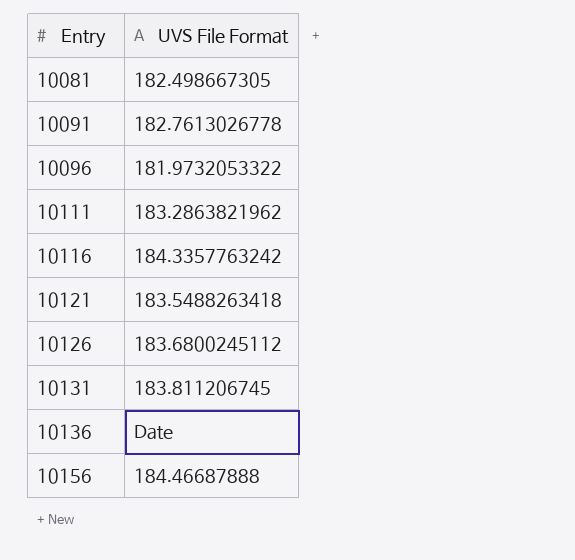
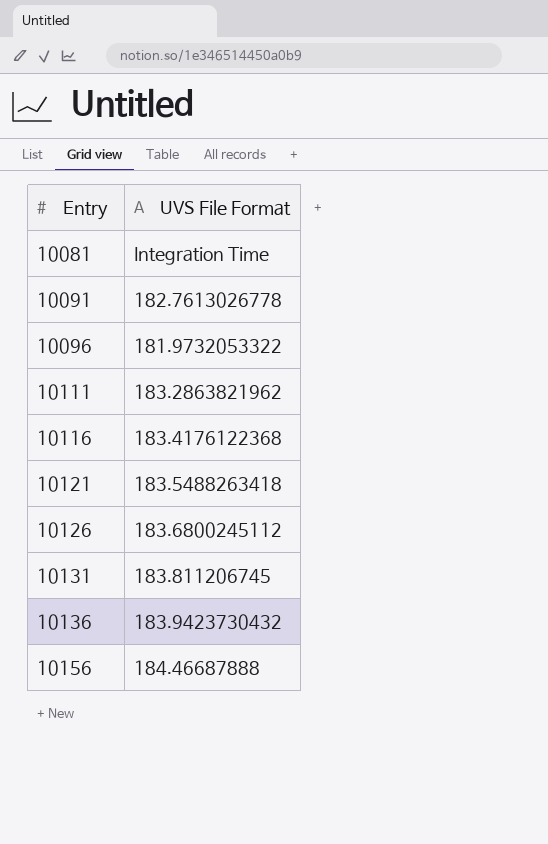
10081 | UVS File Format: 182.498667305 -> Integration Time
10116 | UVS File Format: 184.3357763242 -> 183.4176122368
10136 | UVS File Format: Date -> 183.9423730432

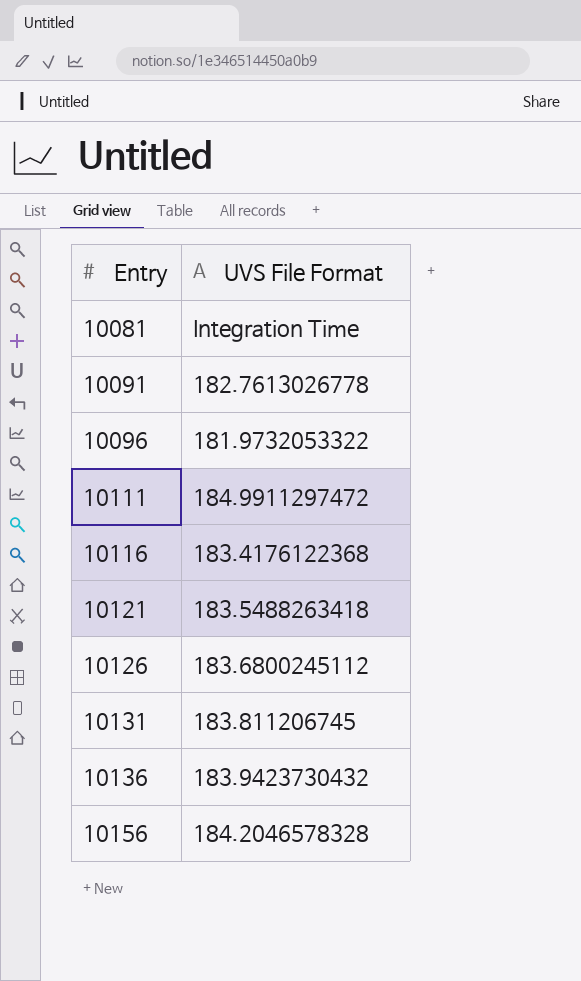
10111 | UVS File Format: 183.2863821962 -> 184.9911297472
10156 | UVS File Format: 184.46687888 -> 184.2046578328

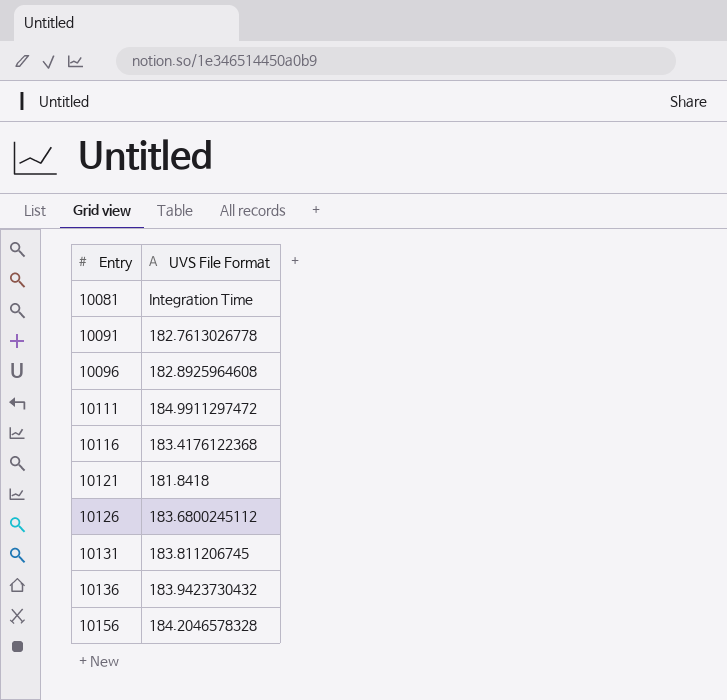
10096 | UVS File Format: 181.9732053322 -> 182.8925964608
10121 | UVS File Format: 183.5488263418 -> 181.8418

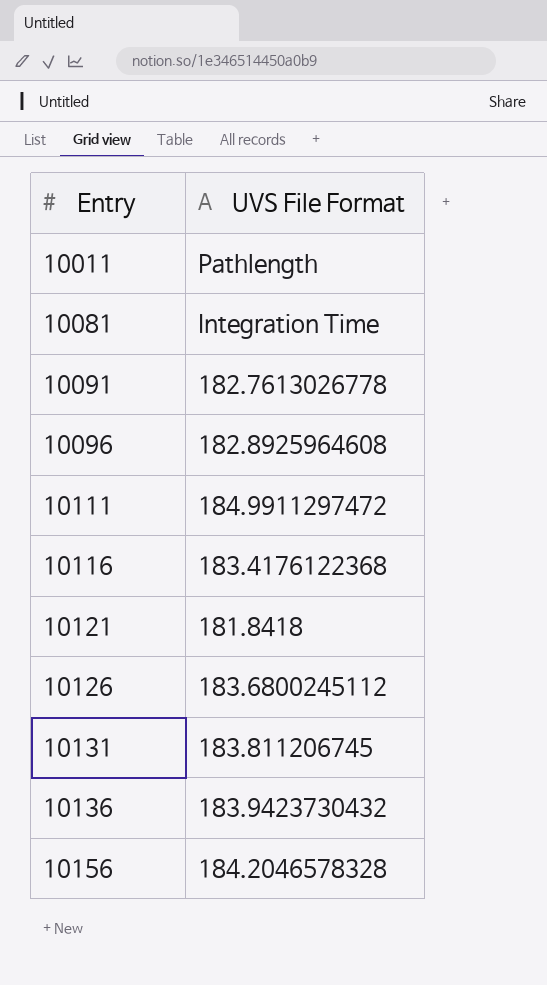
row 10011: none -> Pathlength

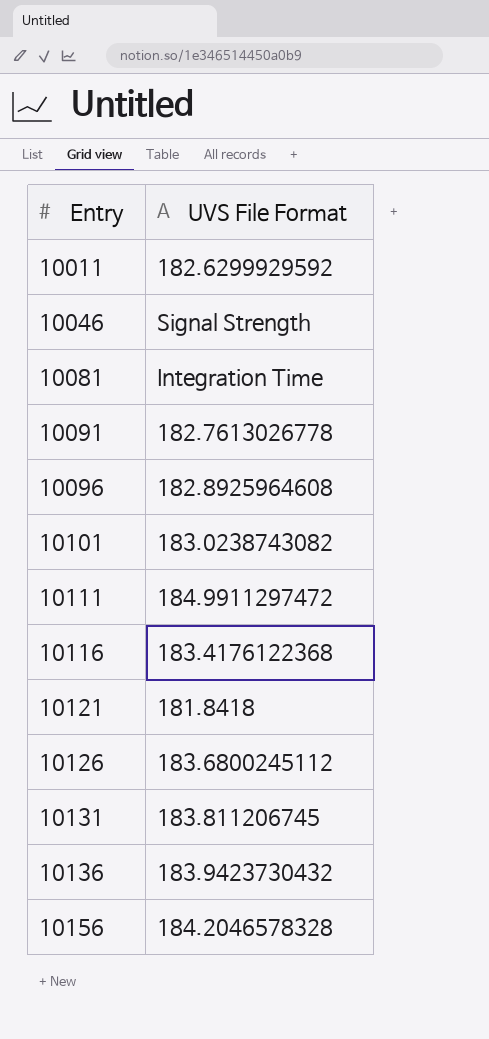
10011 | UVS File Format: Pathlength -> 182.6299929592
row 10046: none -> Signal Strength
row 10101: none -> 183.0238743082

